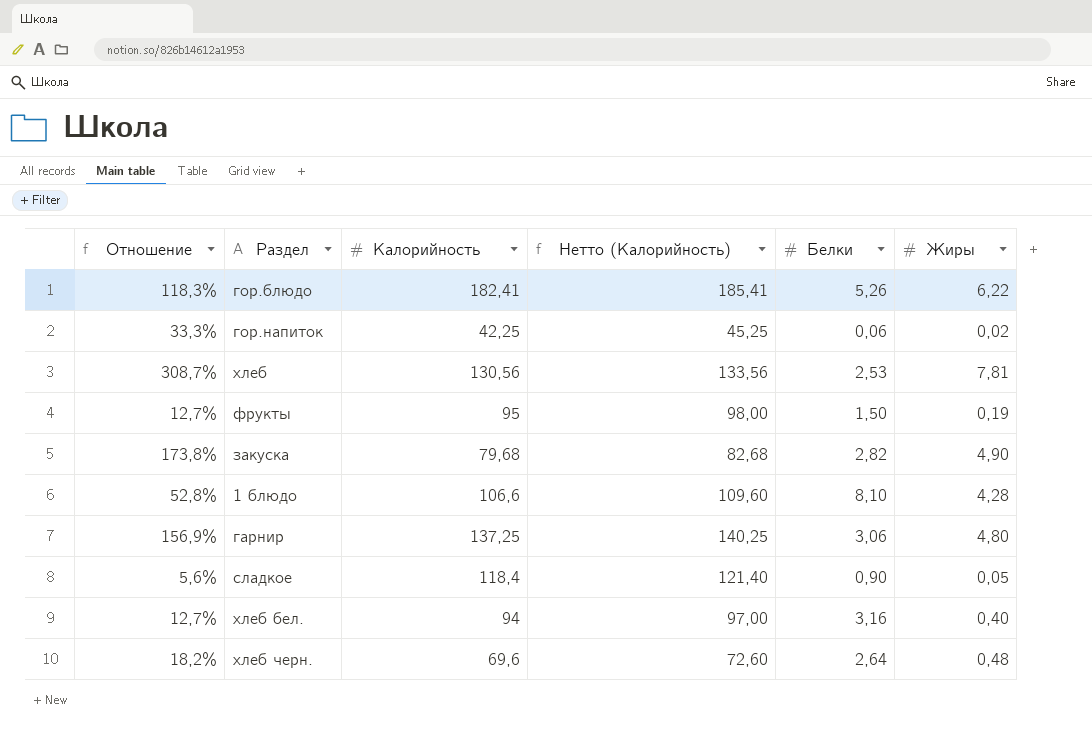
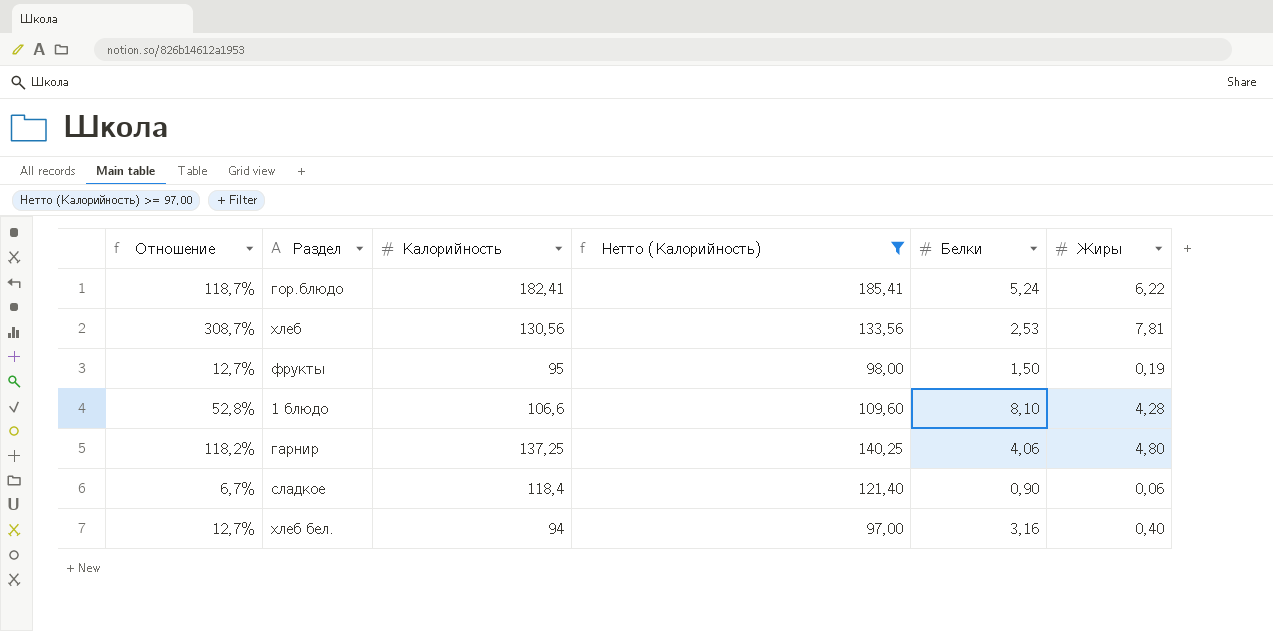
filter: none -> Нетто (Калорийность) >= 97,00
гор.блюдо | Отношение: 118,3% -> 118,7%
гор.блюдо | Белки: 5,26 -> 5,24
гарнир | Отношение: 156,9% -> 118,2%
гарнир | Белки: 3,06 -> 4,06
сладкое | Отношение: 5,6% -> 6,7%
сладкое | Жиры: 0,05 -> 0,06

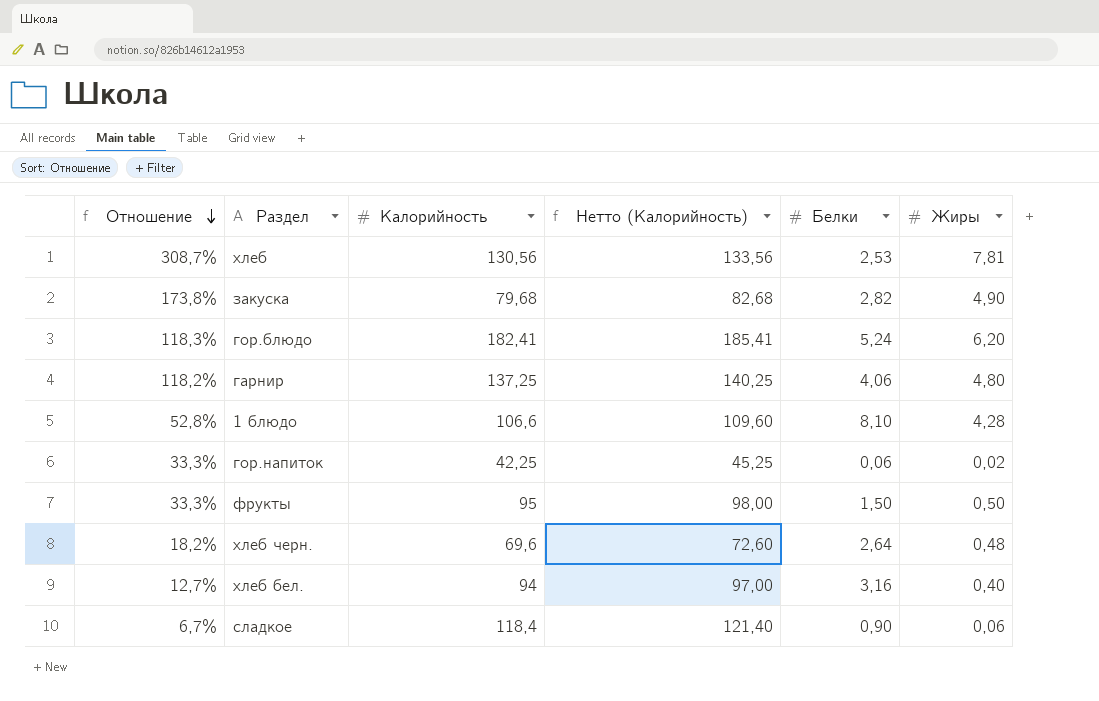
filter: Нетто (Калорийность) >= 97,00 -> none
row order: none -> Отношение descending
гор.блюдо | Отношение: 118,7% -> 118,3%
гор.блюдо | Жиры: 6,22 -> 6,20
фрукты | Отношение: 12,7% -> 33,3%
фрукты | Жиры: 0,19 -> 0,50

